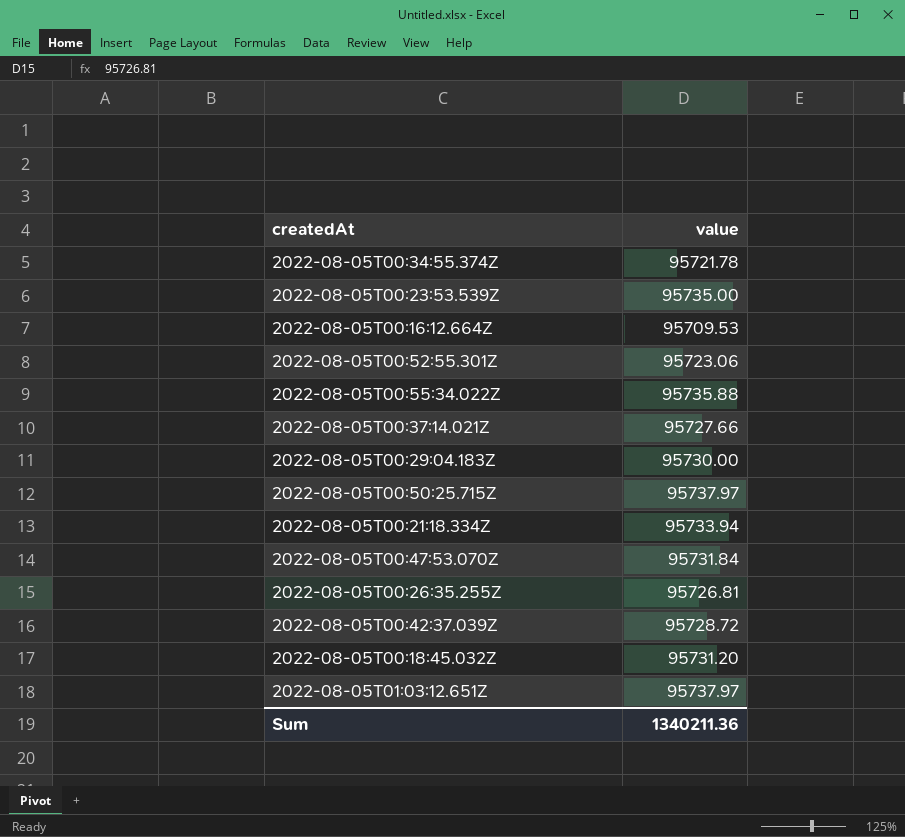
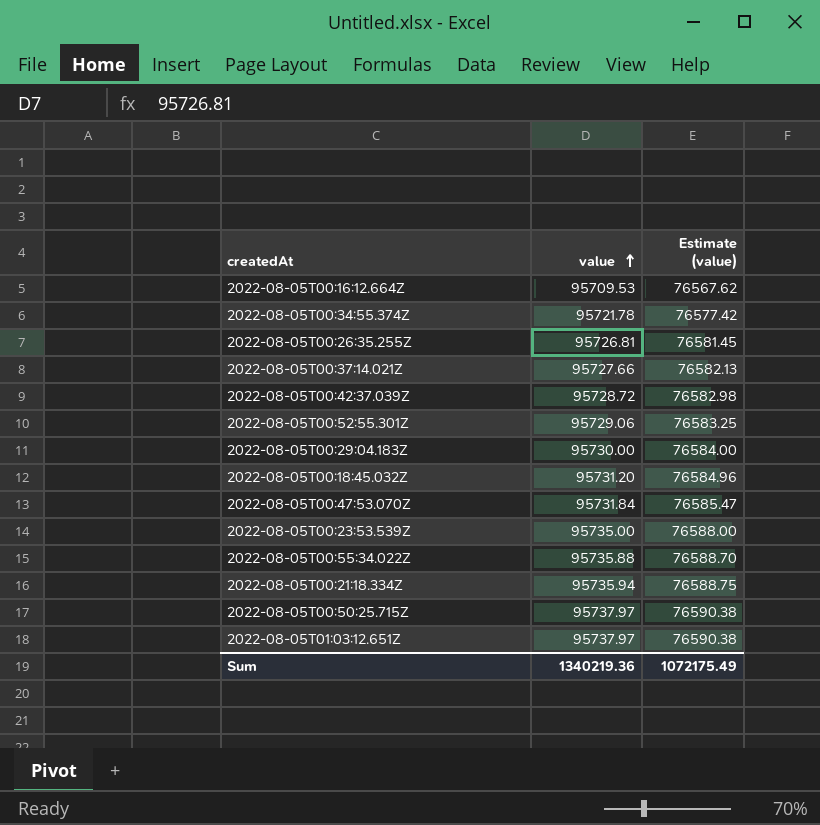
row order: none -> value ascending
column Estimate (value) | formula: none -> [value] * 0.8
2022-08-05T00:52:55.301Z | value: 95723.06 -> 95729.06
2022-08-05T00:21:18.334Z | value: 95733.94 -> 95735.94
Sum | value: 1340211.36 -> 1340219.36

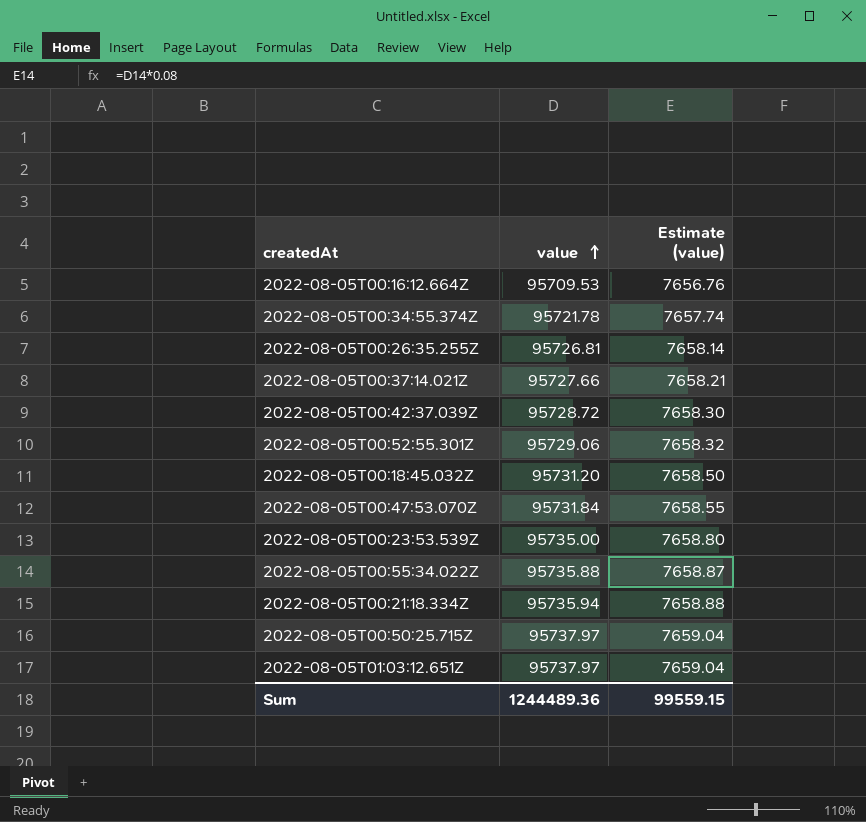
column Estimate (value) | formula: [value] * 0.8 -> [value] * 0.08
row 2022-08-05T00:29:04.183Z: 95730.00 | 76584.00 -> none
Sum | value: 1340219.36 -> 1244489.36
Sum | Estimate (value): 1072175.49 -> 99559.15

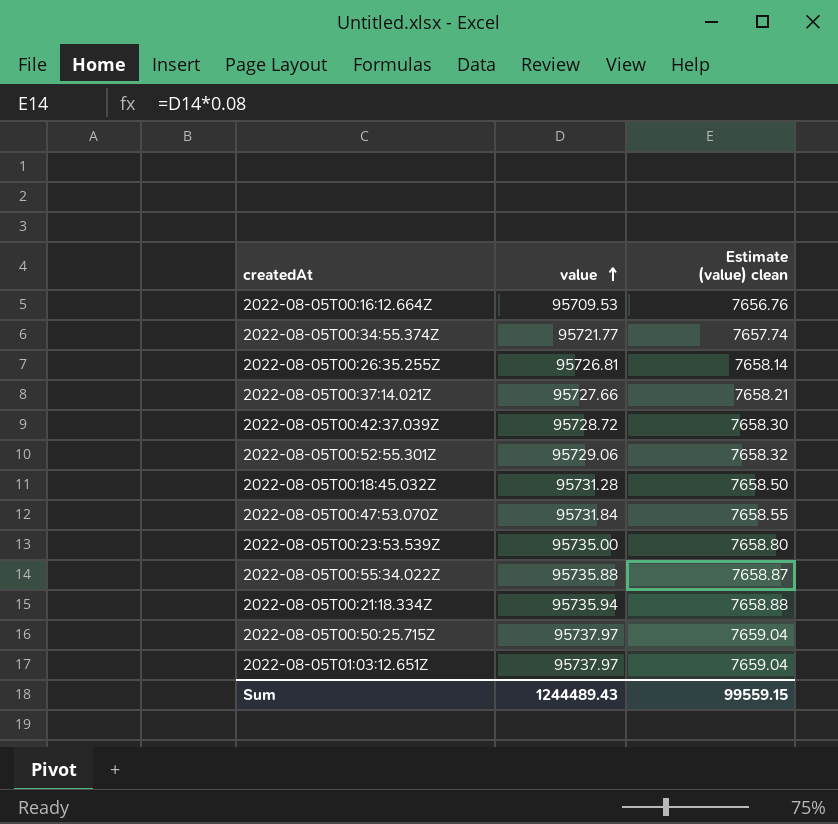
column name: Estimate (value) -> Estimate (value) clean
2022-08-05T00:34:55.374Z | value: 95721.78 -> 95721.77
2022-08-05T00:18:45.032Z | value: 95731.20 -> 95731.28
Sum | value: 1244489.36 -> 1244489.43

